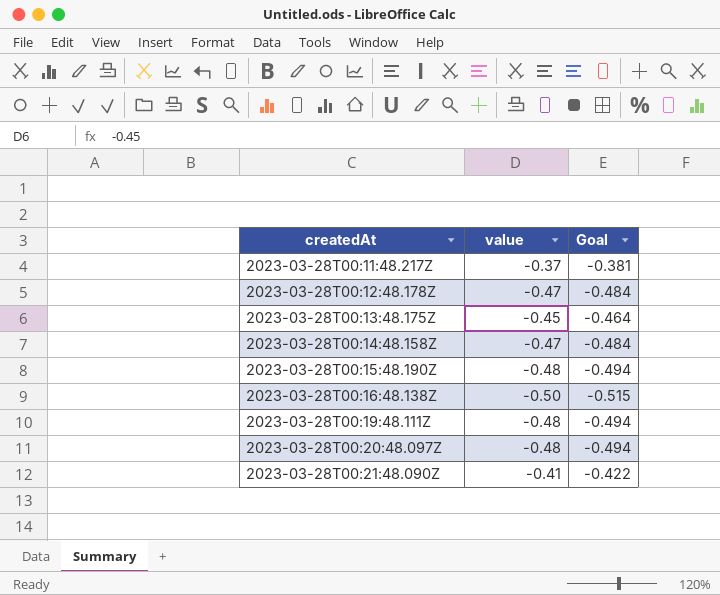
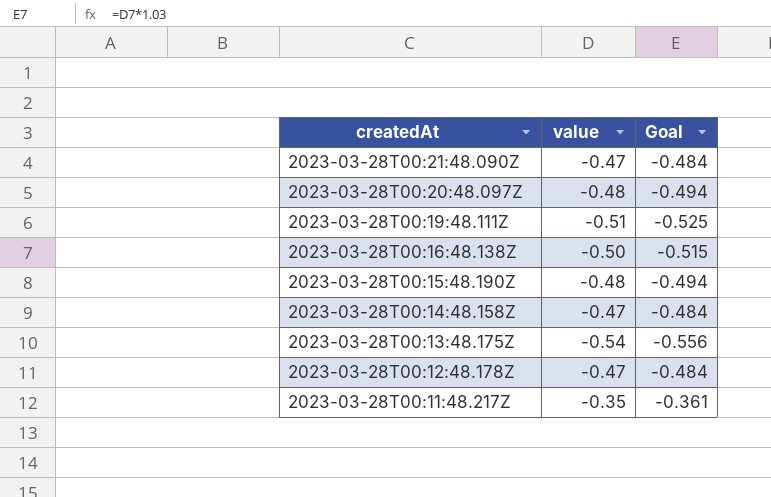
row order: createdAt ascending -> createdAt descending
2023-03-28T00:21:48.090Z | value: -0.41 -> -0.47
2023-03-28T00:21:48.090Z | Goal: -0.422 -> -0.484
2023-03-28T00:19:48.111Z | value: -0.48 -> -0.51
2023-03-28T00:19:48.111Z | Goal: -0.494 -> -0.525
2023-03-28T00:13:48.175Z | value: -0.45 -> -0.54
2023-03-28T00:13:48.175Z | Goal: -0.464 -> -0.556
2023-03-28T00:11:48.217Z | value: -0.37 -> -0.35
2023-03-28T00:11:48.217Z | Goal: -0.381 -> -0.361

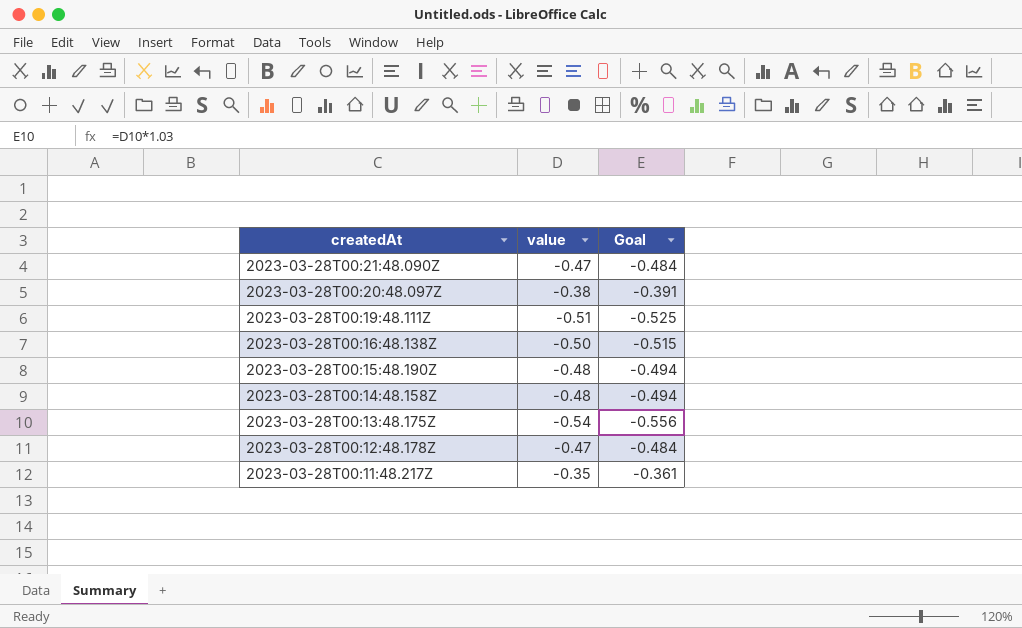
2023-03-28T00:20:48.097Z | value: -0.48 -> -0.38
2023-03-28T00:20:48.097Z | Goal: -0.494 -> -0.391
2023-03-28T00:14:48.158Z | value: -0.47 -> -0.48
2023-03-28T00:14:48.158Z | Goal: -0.484 -> -0.494

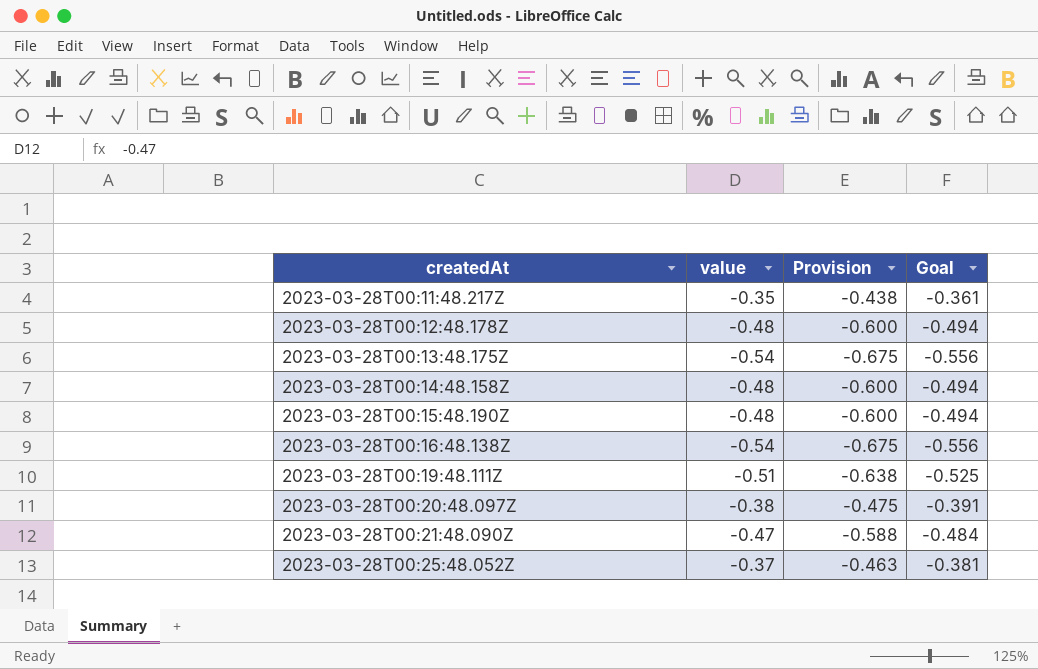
row order: createdAt descending -> createdAt ascending
column Provision | formula: none -> [value] * 1.25
2023-03-28T00:12:48.178Z | value: -0.47 -> -0.48
2023-03-28T00:12:48.178Z | Goal: -0.484 -> -0.494
2023-03-28T00:16:48.138Z | value: -0.50 -> -0.54
2023-03-28T00:16:48.138Z | Goal: -0.515 -> -0.556
row 2023-03-28T00:25:48.052Z: none -> -0.37 | -0.463 | -0.381

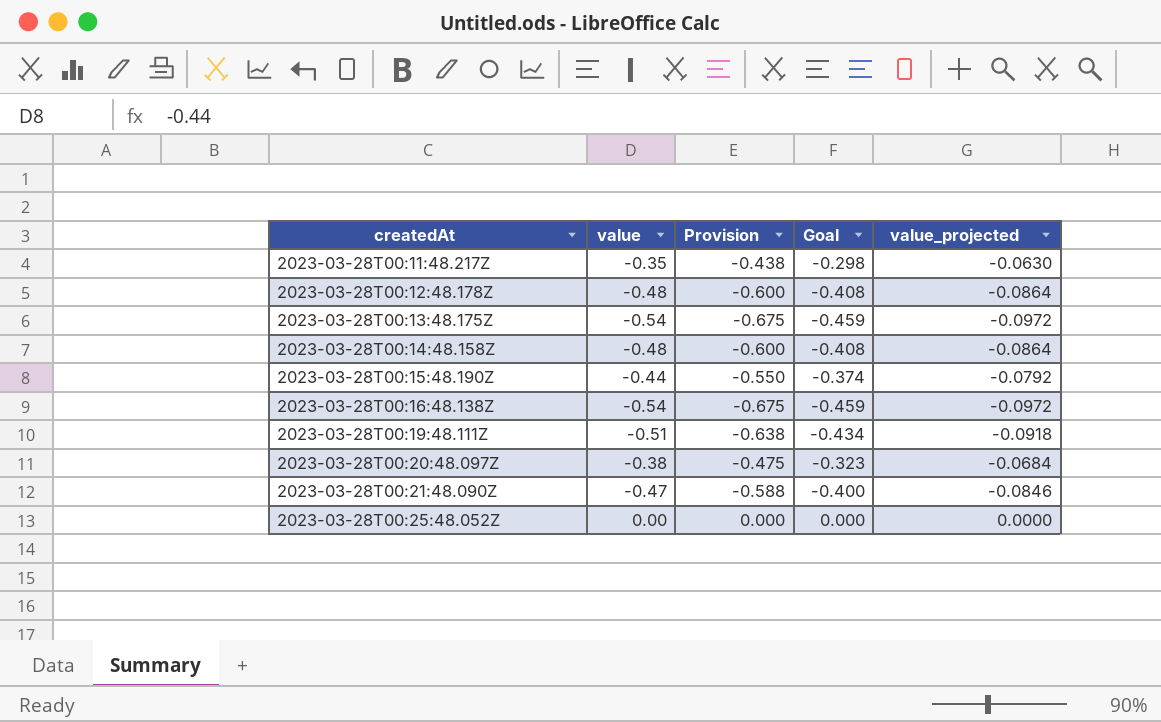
column Goal | formula: [value] * 1.03 -> [value] * 0.85
column value_projected | formula: none -> [value] * 0.18
2023-03-28T00:15:48.190Z | value: -0.48 -> -0.44
2023-03-28T00:15:48.190Z | Provision: -0.600 -> -0.550
2023-03-28T00:25:48.052Z | value: -0.37 -> 0.00
2023-03-28T00:25:48.052Z | Provision: -0.463 -> 0.000

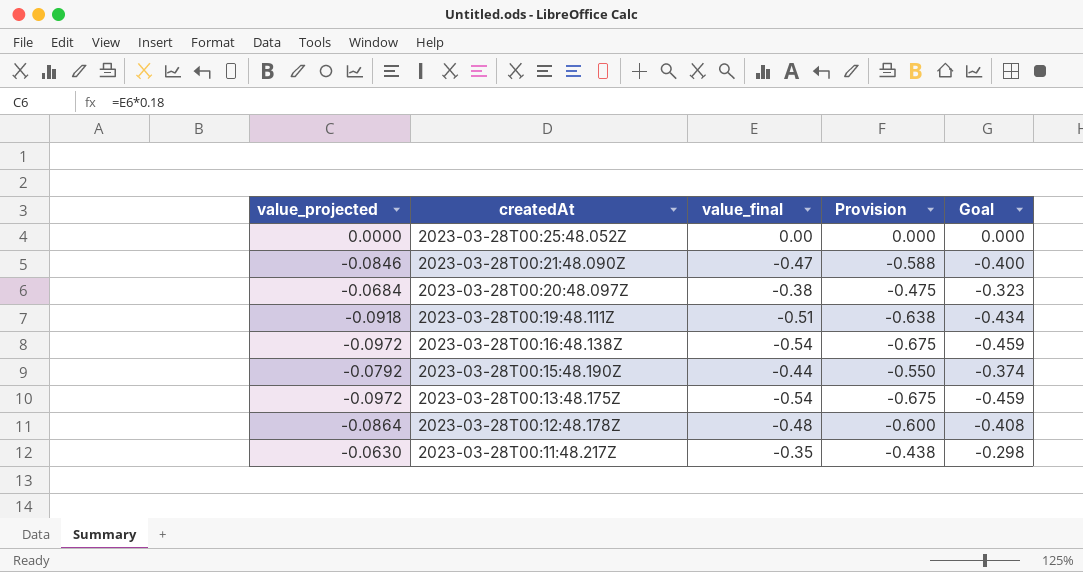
row order: createdAt ascending -> createdAt descending
column value_projected | position: 5 -> 1
column name: value -> value_final
row 2023-03-28T00:14:48.158Z: -0.48 | -0.600 | -0.408 | -0.0864 -> none

